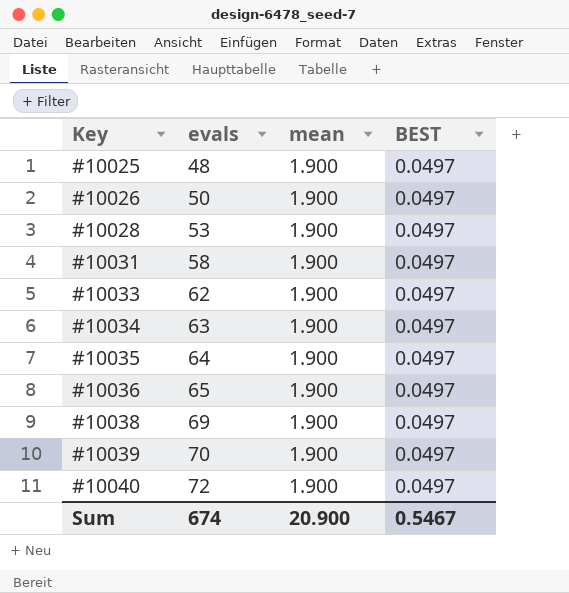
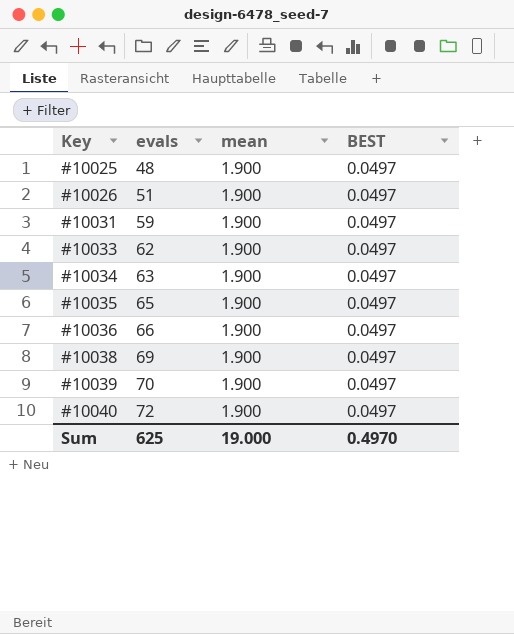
row #10028: 53 | 1.900 | 0.0497 -> none
#10026 | evals: 50 -> 51
#10031 | evals: 58 -> 59
#10035 | evals: 64 -> 65
#10036 | evals: 65 -> 66
Sum | evals: 674 -> 625
Sum | mean: 20.900 -> 19.000
Sum | BEST: 0.5467 -> 0.4970

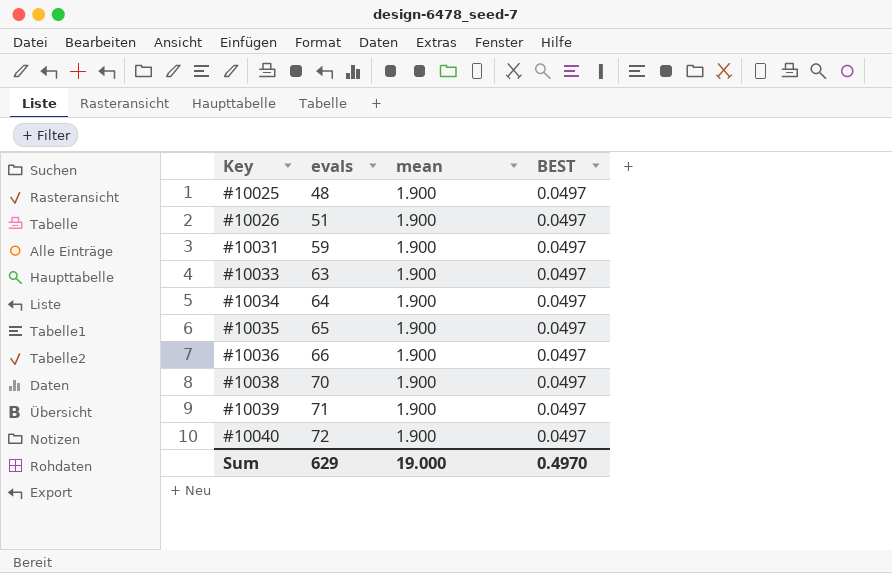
#10033 | evals: 62 -> 63
#10034 | evals: 63 -> 64
#10038 | evals: 69 -> 70
#10039 | evals: 70 -> 71
Sum | evals: 625 -> 629

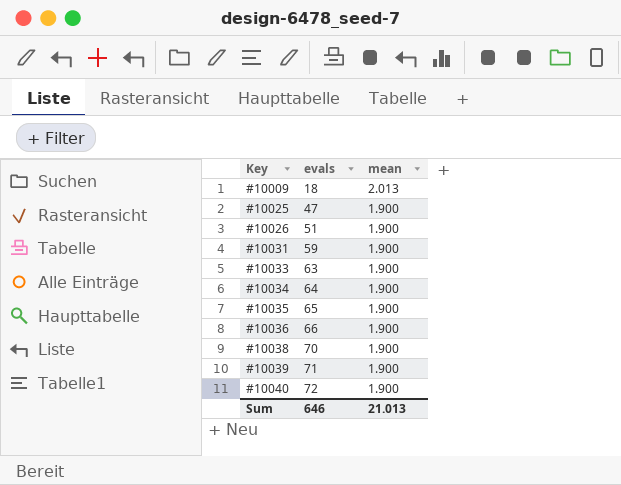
column BEST | position: 4 -> none
row #10009: none -> 18 | 2.013
#10025 | evals: 48 -> 47
Sum | evals: 629 -> 646
Sum | mean: 19.000 -> 21.013

